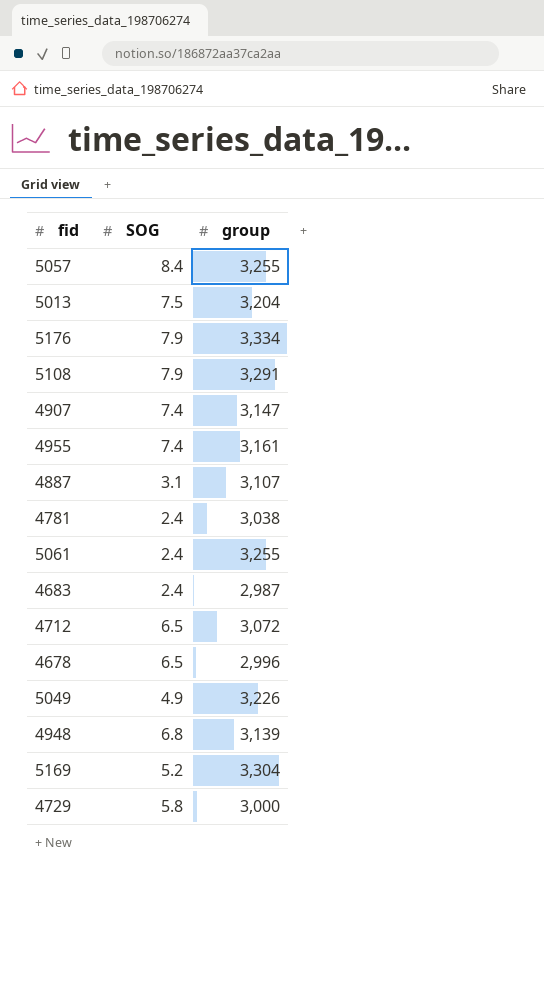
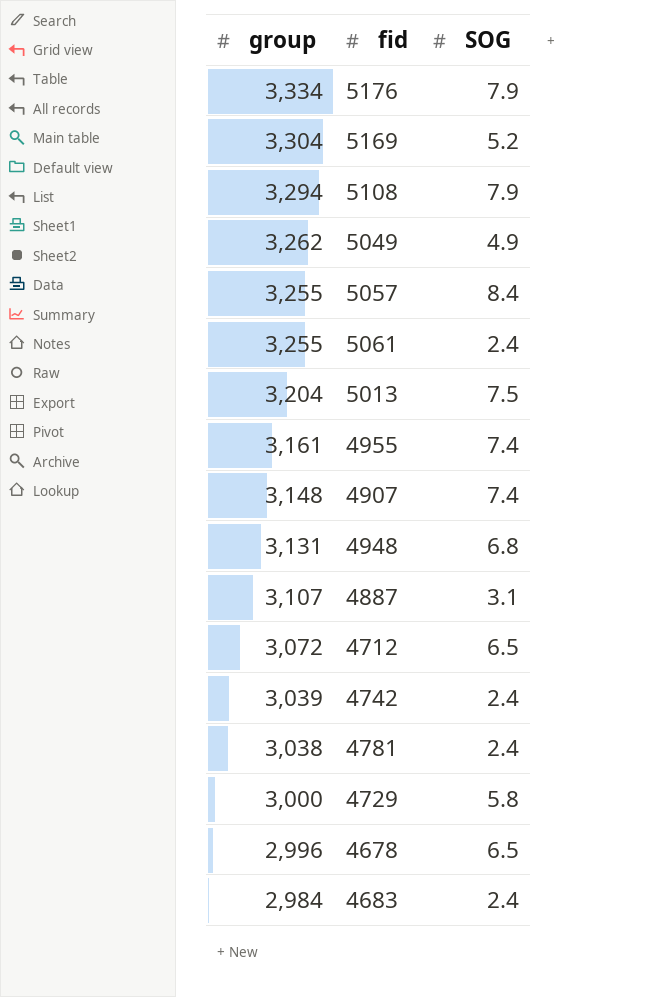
row order: none -> group descending
column group | position: 3 -> 1
5108 | group: 3,291 -> 3,294
5049 | group: 3,226 -> 3,262
4907 | group: 3,147 -> 3,148
4948 | group: 3,139 -> 3,131
row 4742: none -> 3,039 | 2.4
4683 | group: 2,987 -> 2,984

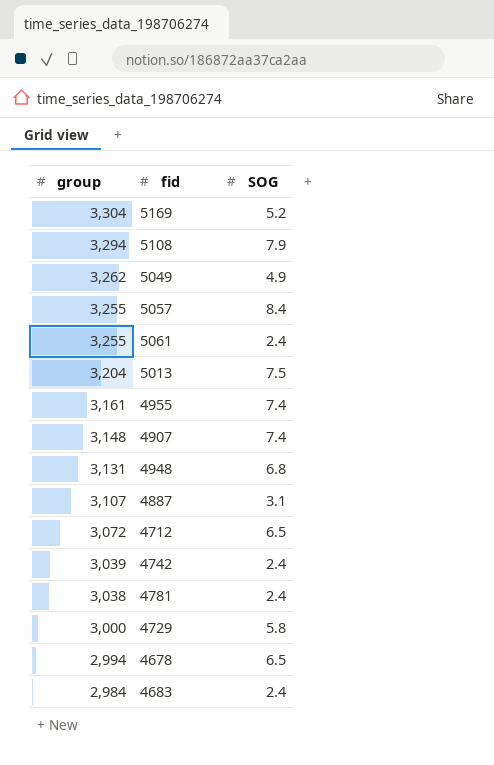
row 5176: 3,334 | 7.9 -> none
4678 | group: 2,996 -> 2,994

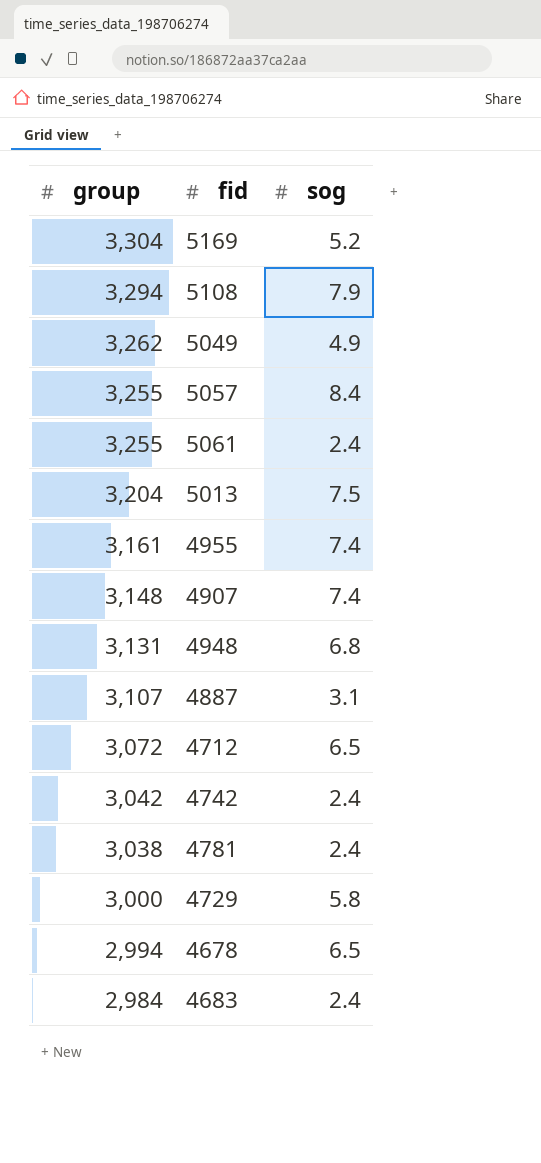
column name: SOG -> sog
4742 | group: 3,039 -> 3,042

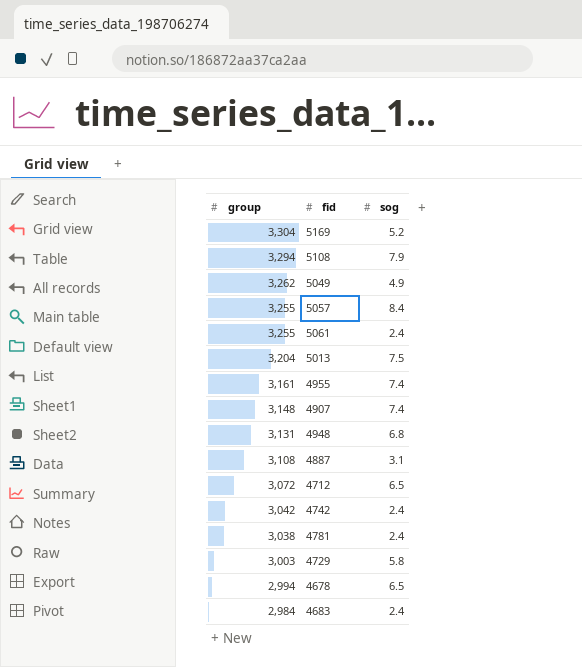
4887 | group: 3,107 -> 3,108
4729 | group: 3,000 -> 3,003

